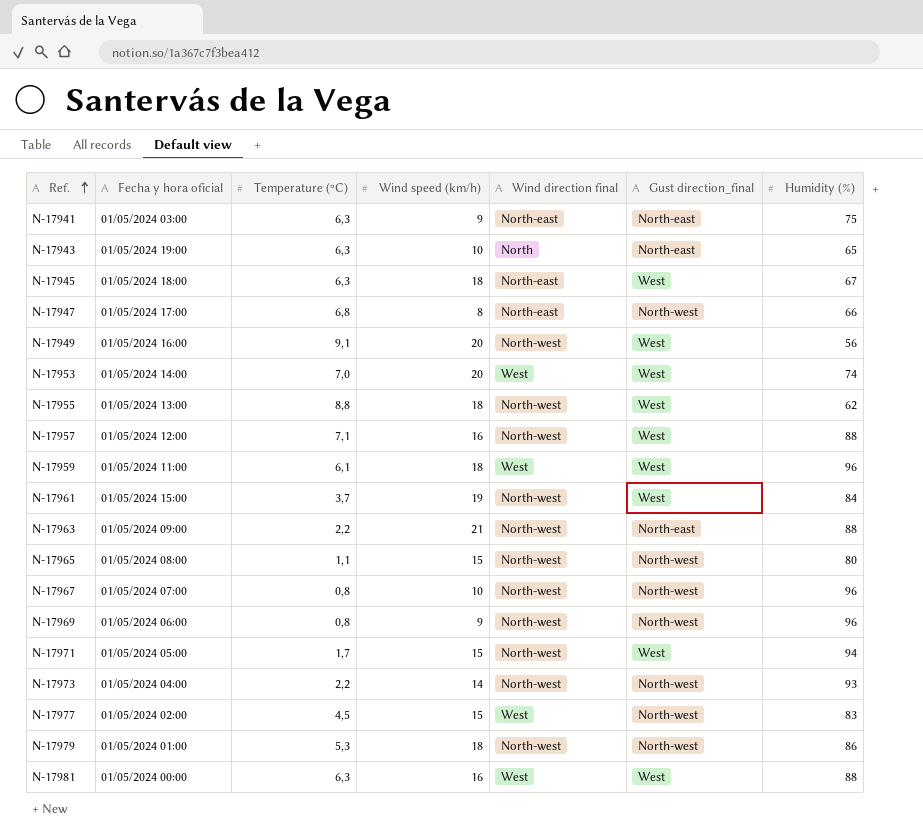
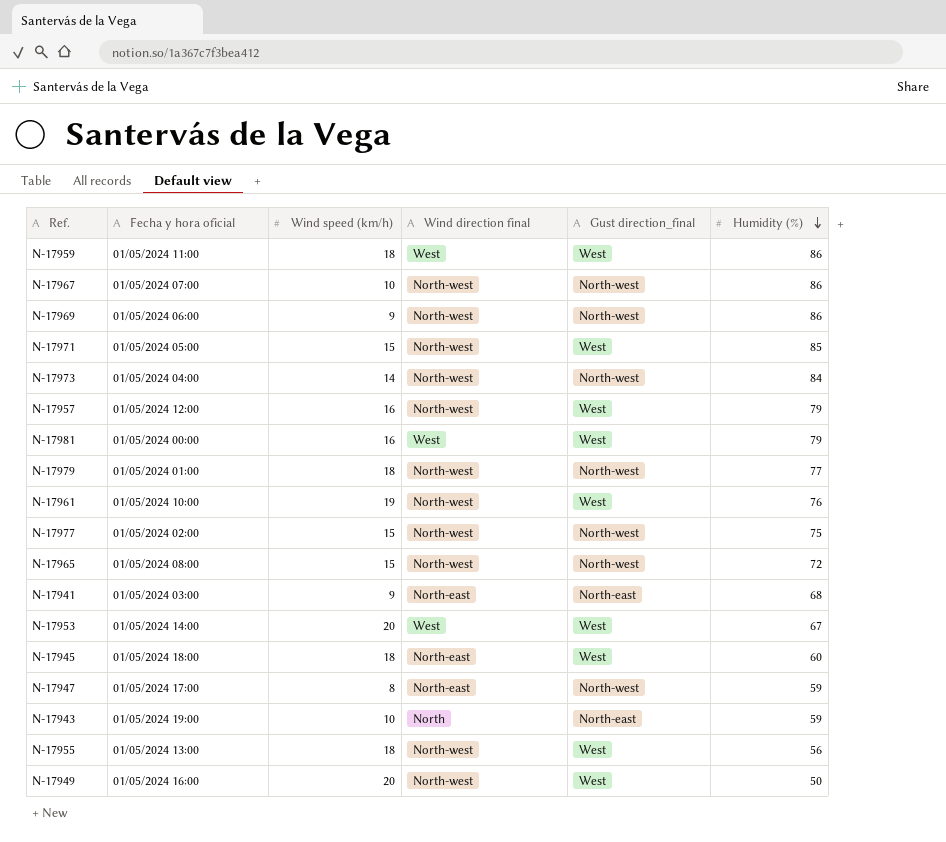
row order: Ref. ascending -> Humidity (%) descending
column Temperature (ºC) | position: 3 -> none
row N-17963: 01/05/2024 09:00 | 2,2 | 21 | North-west | North-east | 88 -> none
N-17959 | Humidity (%): 96 -> 86
N-17967 | Humidity (%): 96 -> 86
N-17969 | Humidity (%): 96 -> 86
N-17971 | Humidity (%): 94 -> 85
N-17973 | Humidity (%): 93 -> 84
N-17957 | Humidity (%): 88 -> 79
N-17981 | Humidity (%): 88 -> 79
N-17979 | Humidity (%): 86 -> 77
N-17961 | Fecha y hora oficial: 01/05/2024 15:00 -> 01/05/2024 10:00
N-17961 | Humidity (%): 84 -> 76
N-17977 | Wind direction final: West -> North-west
N-17977 | Humidity (%): 83 -> 75
N-17965 | Humidity (%): 80 -> 72
N-17941 | Humidity (%): 75 -> 68
N-17953 | Humidity (%): 74 -> 67
N-17945 | Humidity (%): 67 -> 60
N-17947 | Humidity (%): 66 -> 59
N-17943 | Humidity (%): 65 -> 59
N-17955 | Humidity (%): 62 -> 56
N-17949 | Humidity (%): 56 -> 50

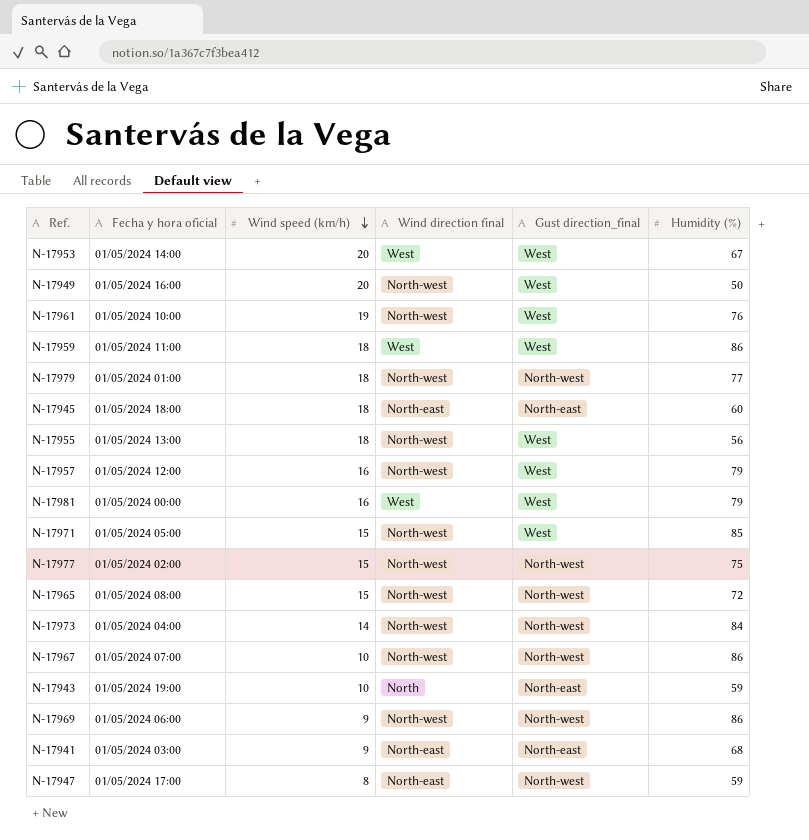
row order: Humidity (%) descending -> Wind speed (km/h) descending
N-17945 | Gust direction_final: West -> North-east

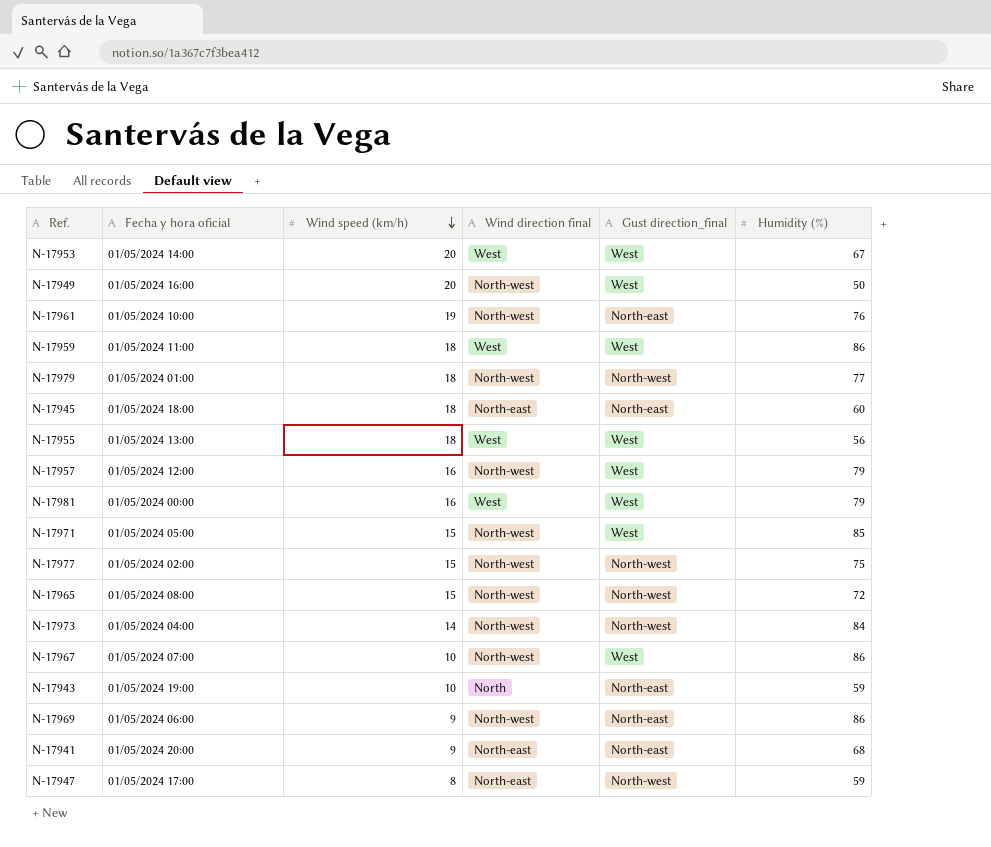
N-17961 | Gust direction_final: West -> North-east
N-17955 | Wind direction final: North-west -> West
N-17967 | Gust direction_final: North-west -> West
N-17969 | Gust direction_final: North-west -> North-east
N-17941 | Fecha y hora oficial: 01/05/2024 03:00 -> 01/05/2024 20:00

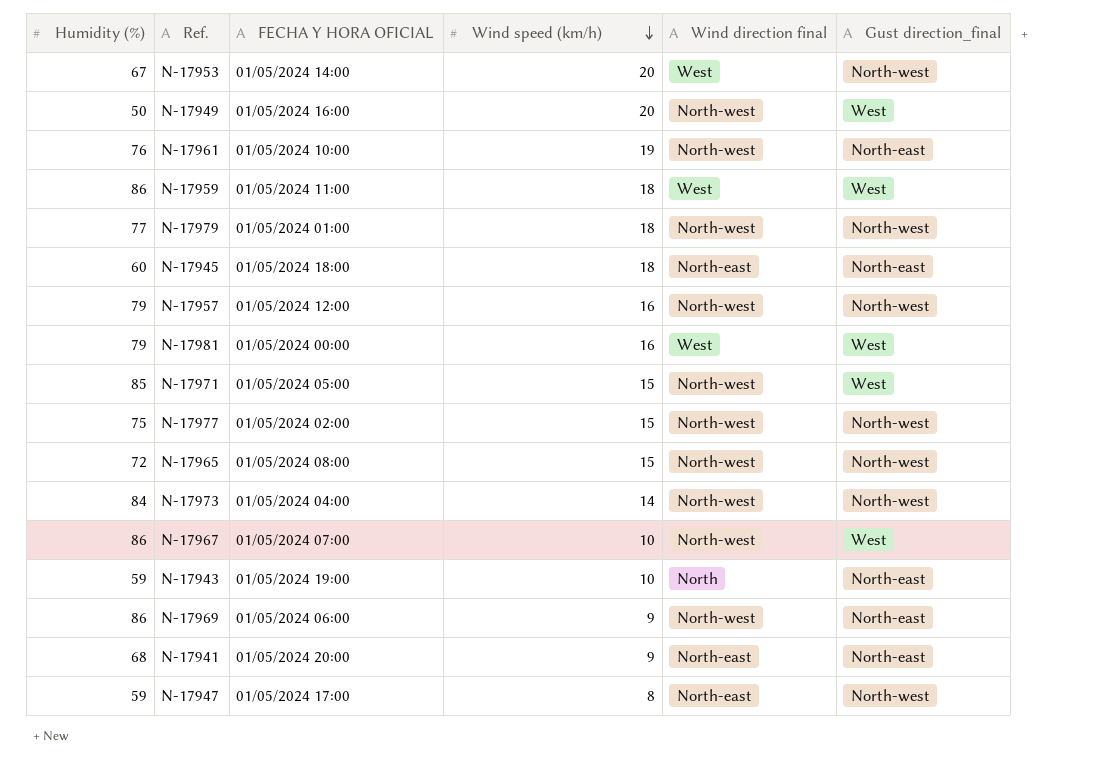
column Humidity (%) | position: 6 -> 1
column name: Fecha y hora oficial -> FECHA Y HORA OFICIAL
row N-17955: 01/05/2024 13:00 | 18 | West | West | 56 -> none
N-17953 | Gust direction_final: West -> North-west
N-17957 | Gust direction_final: West -> North-west

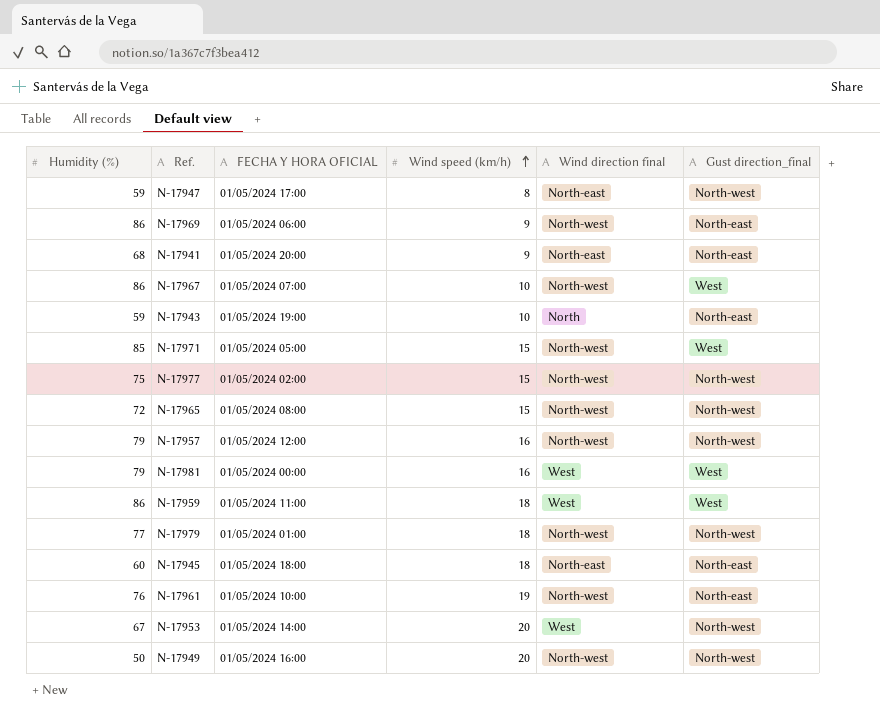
row order: Wind speed (km/h) descending -> Wind speed (km/h) ascending
row N-17973: 84 | 01/05/2024 04:00 | 14 | North-west | North-west -> none
N-17949 | Gust direction_final: West -> North-west

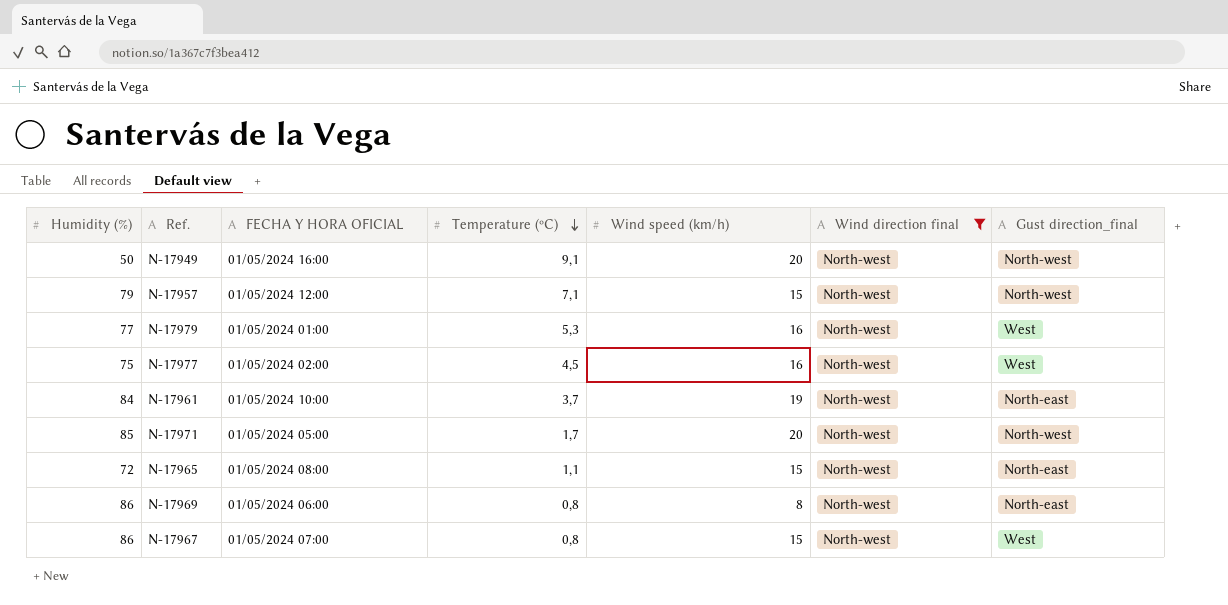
filter: none -> Wind direction final = North-west
row order: Wind speed (km/h) ascending -> Temperature (ºC) descending
column Temperature (ºC) | position: none -> 4
N-17957 | Wind speed (km/h): 16 -> 15
N-17979 | Wind speed (km/h): 18 -> 16
N-17979 | Gust direction_final: North-west -> West
N-17977 | Wind speed (km/h): 15 -> 16
N-17977 | Gust direction_final: North-west -> West
N-17961 | Humidity (%): 76 -> 84
N-17971 | Wind speed (km/h): 15 -> 20
N-17971 | Gust direction_final: West -> North-west
N-17965 | Gust direction_final: North-west -> North-east
N-17969 | Wind speed (km/h): 9 -> 8
N-17967 | Wind speed (km/h): 10 -> 15

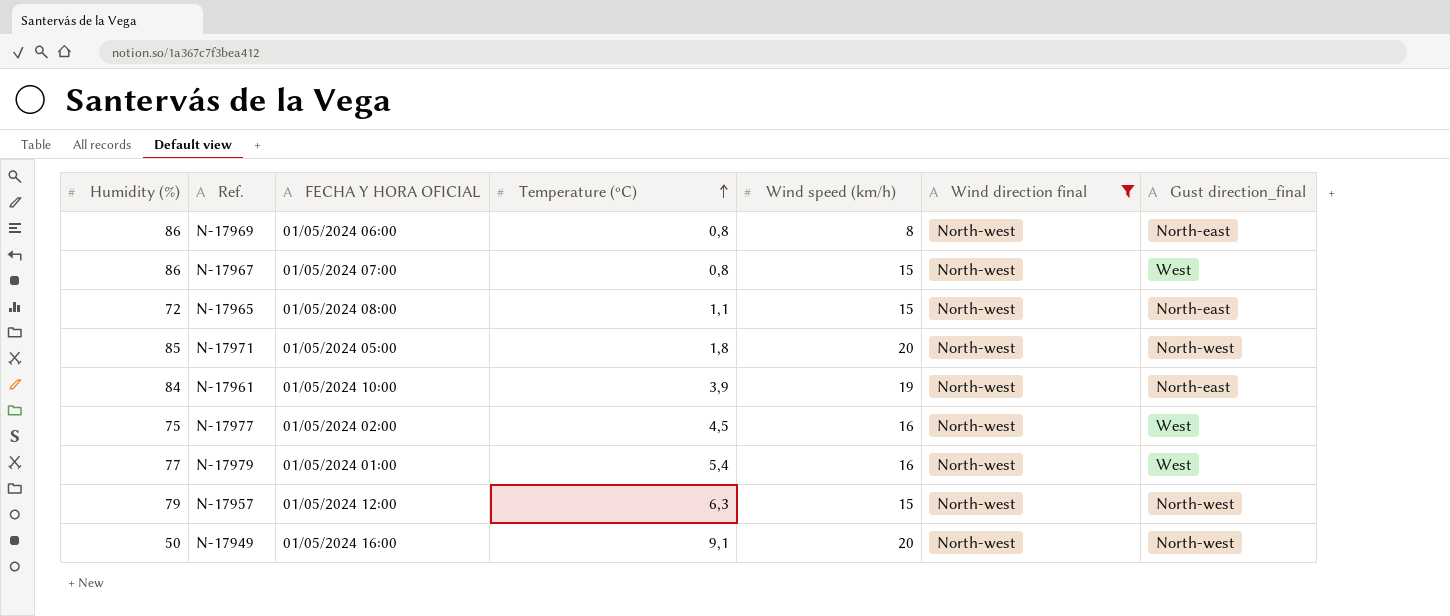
row order: Temperature (ºC) descending -> Temperature (ºC) ascending
N-17971 | Temperature (ºC): 1,7 -> 1,8
N-17961 | Temperature (ºC): 3,7 -> 3,9
N-17979 | Temperature (ºC): 5,3 -> 5,4
N-17957 | Temperature (ºC): 7,1 -> 6,3

